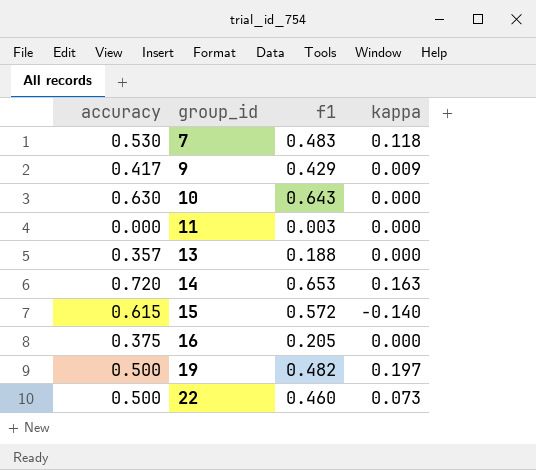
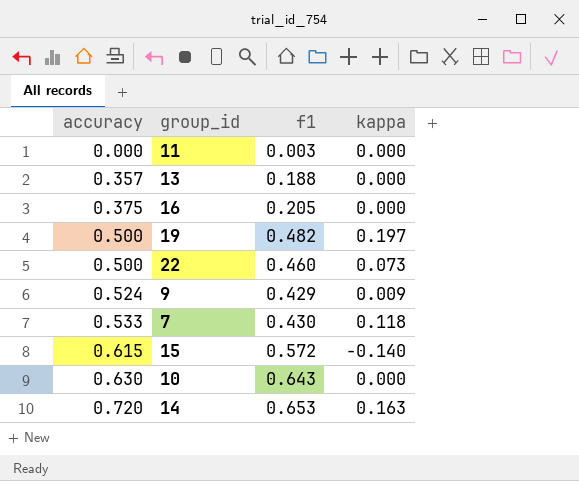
row order: group_id ascending -> accuracy ascending
9 | accuracy: 0.417 -> 0.524
7 | accuracy: 0.530 -> 0.533
7 | f1: 0.483 -> 0.430

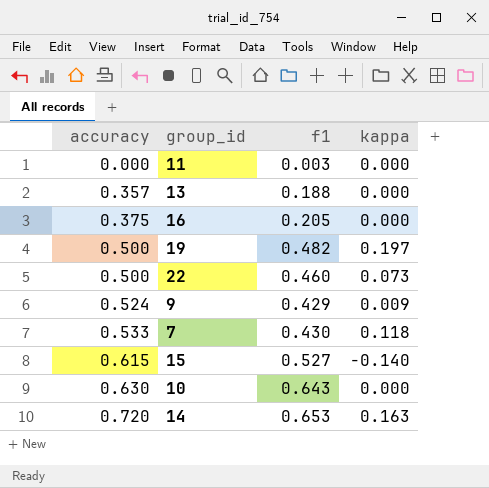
15 | f1: 0.572 -> 0.527

